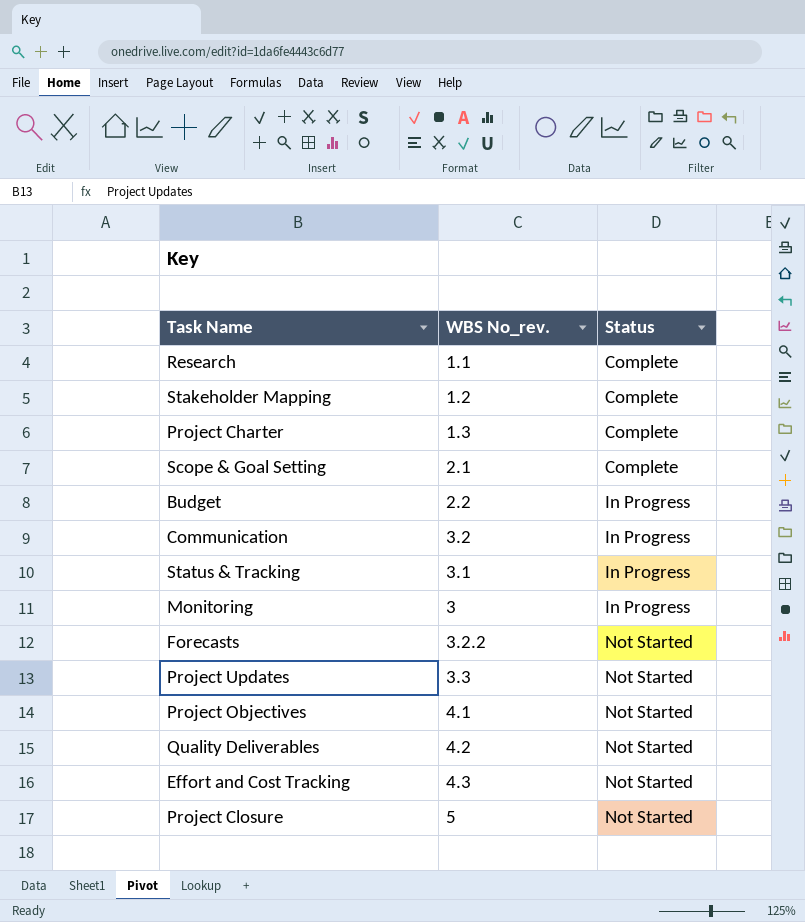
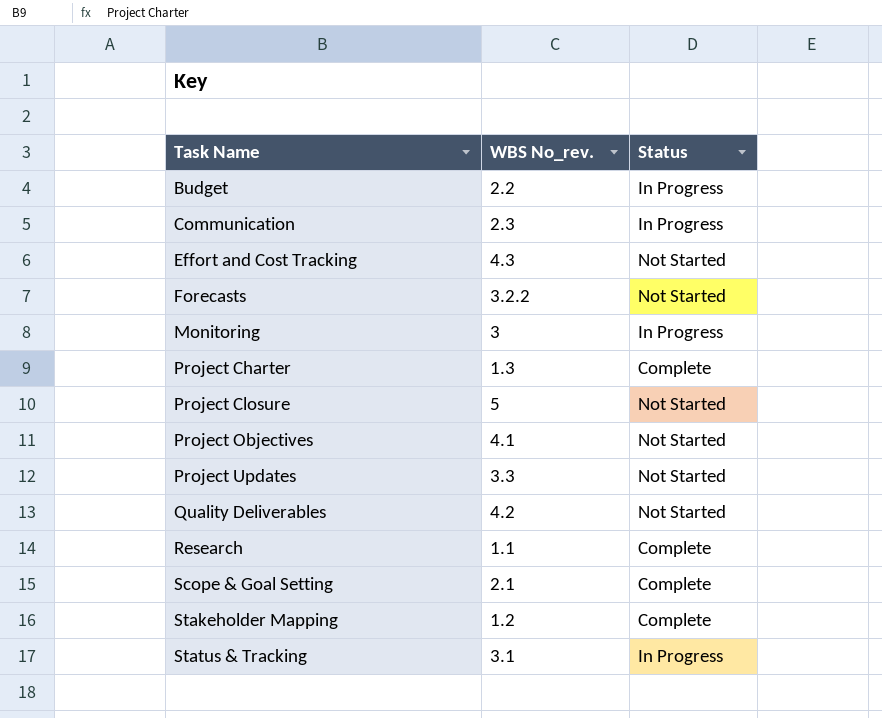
row order: Status ascending -> Task Name ascending
Communication | WBS No_rev.: 3.2 -> 2.3

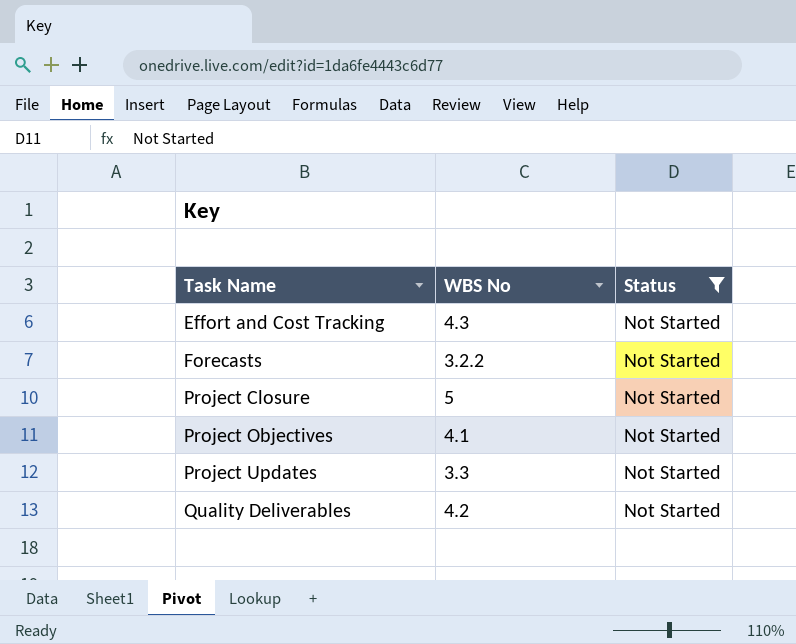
filter: none -> Status = Not Started
column name: WBS No_rev. -> WBS No

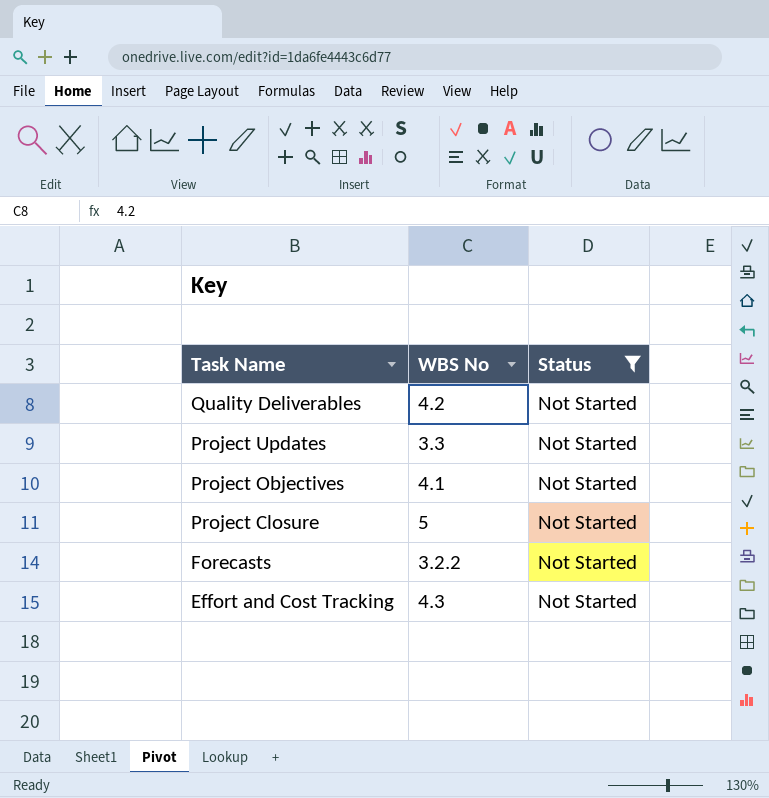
row order: Task Name ascending -> Task Name descending

